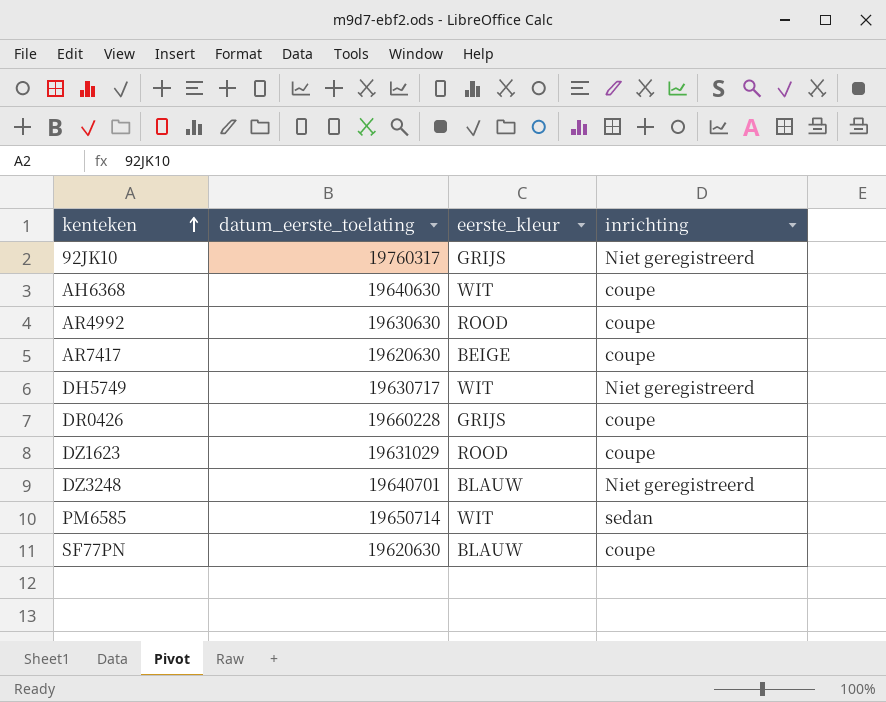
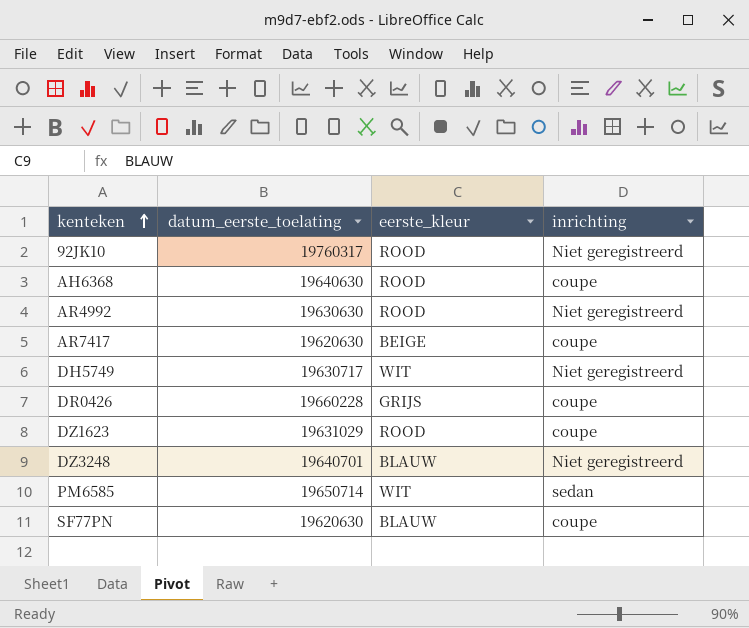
92JK10 | eerste_kleur: GRIJS -> ROOD
AH6368 | eerste_kleur: WIT -> ROOD
AR4992 | inrichting: coupe -> Niet geregistreerd

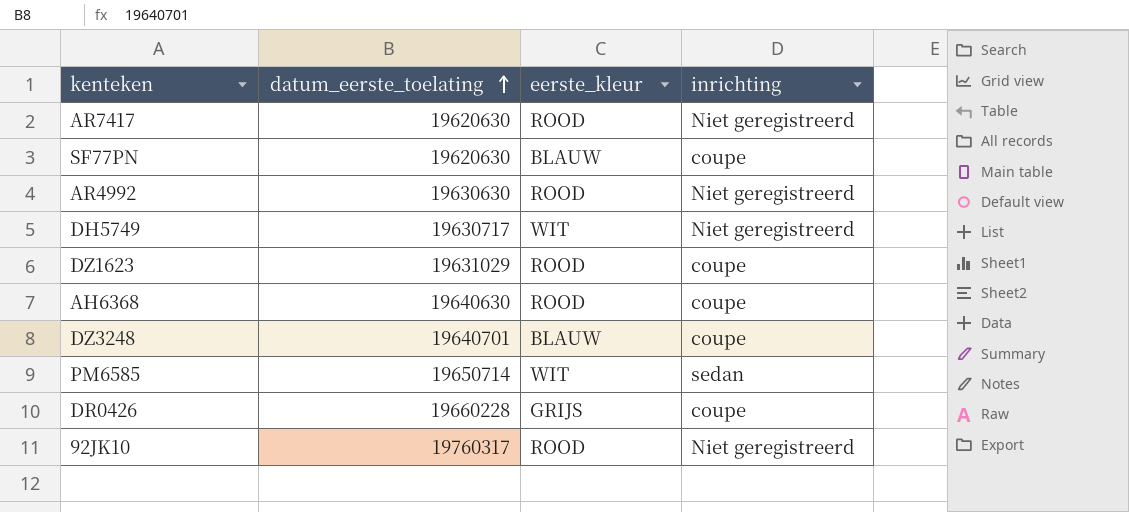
row order: kenteken ascending -> datum_eerste_toelating ascending
AR7417 | eerste_kleur: BEIGE -> ROOD
AR7417 | inrichting: coupe -> Niet geregistreerd
DZ3248 | inrichting: Niet geregistreerd -> coupe

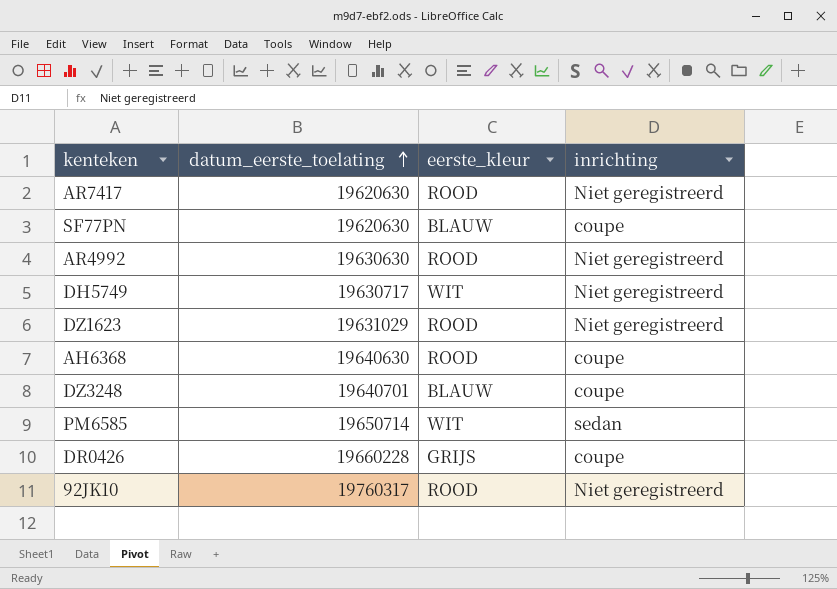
DZ1623 | inrichting: coupe -> Niet geregistreerd

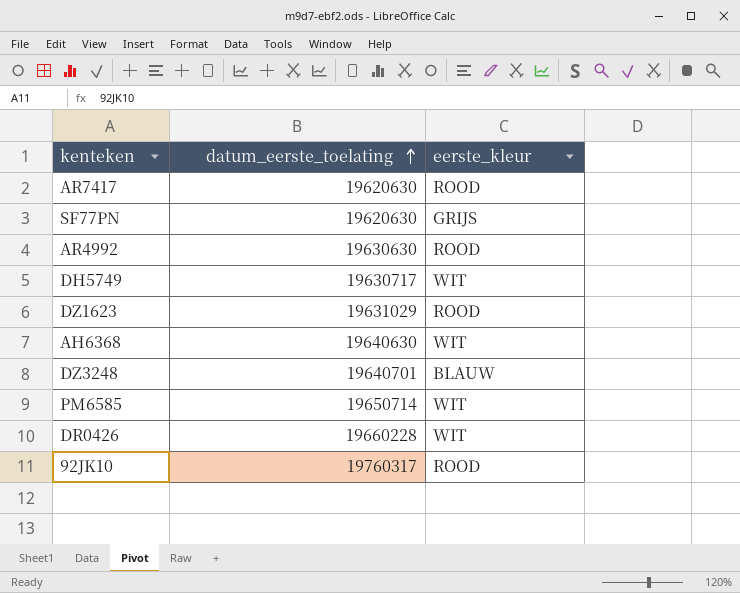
column inrichting | position: 4 -> none
SF77PN | eerste_kleur: BLAUW -> GRIJS
AH6368 | eerste_kleur: ROOD -> WIT
DR0426 | eerste_kleur: GRIJS -> WIT

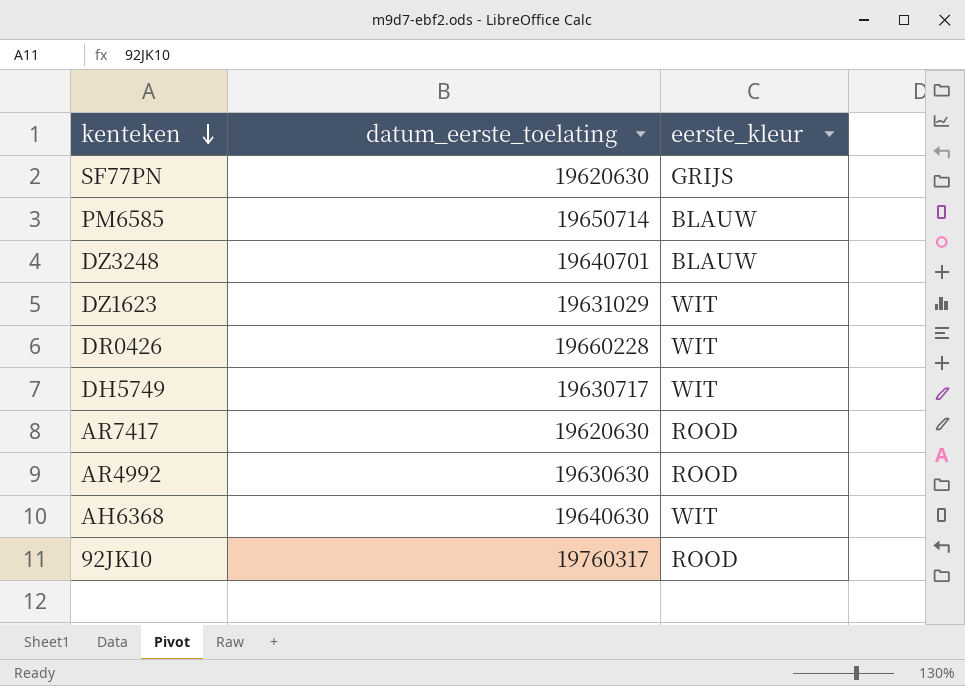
row order: datum_eerste_toelating ascending -> kenteken descending
PM6585 | eerste_kleur: WIT -> BLAUW
DZ1623 | eerste_kleur: ROOD -> WIT

